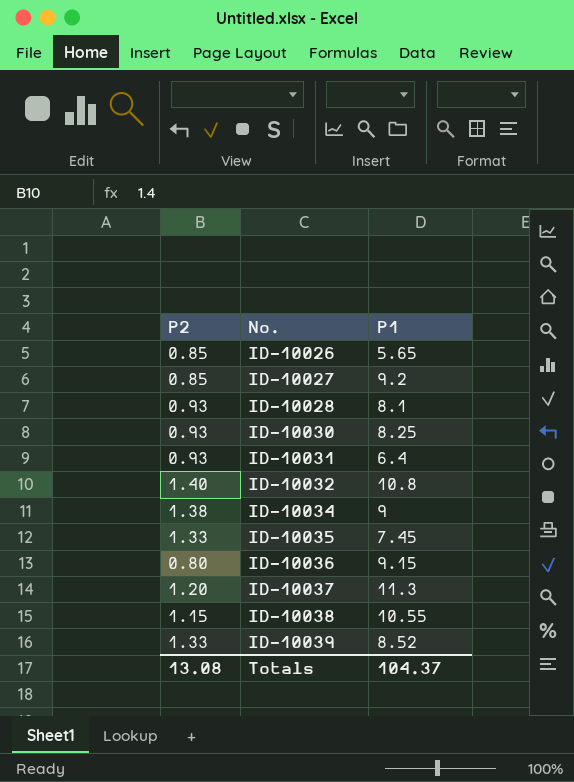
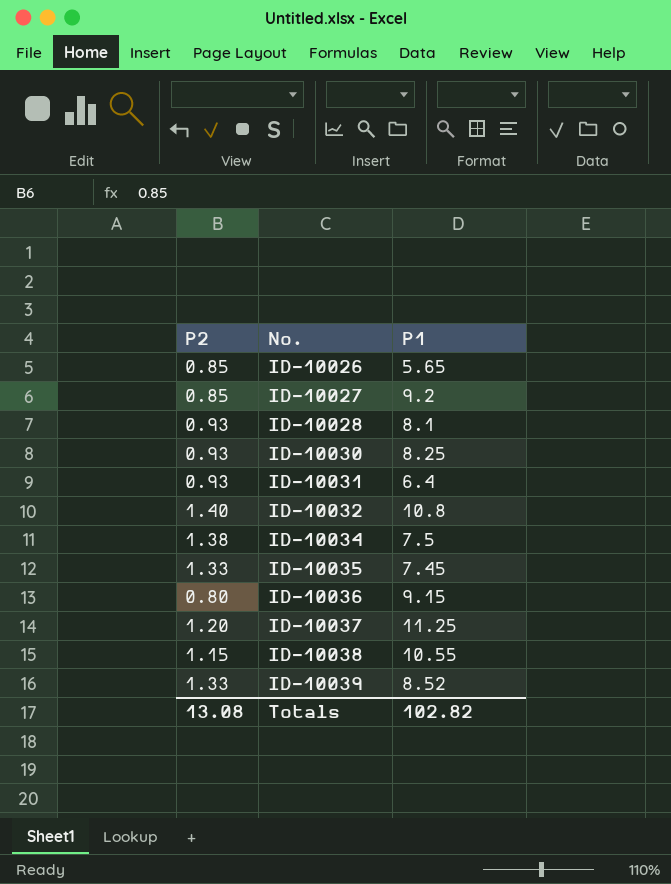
ID-10034 | P1: 9 -> 7.5
ID-10037 | P1: 11.3 -> 11.25
Totals | P1: 104.37 -> 102.82

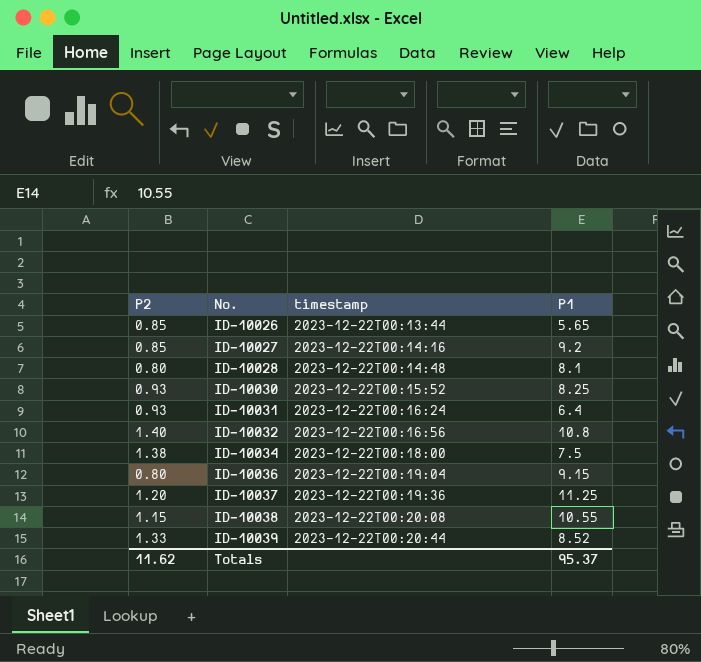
column timestamp | position: none -> 3
row ID-10035: 1.33 | 7.45 -> none
ID-10028 | P2: 0.93 -> 0.80
Totals | P2: 13.08 -> 11.62
Totals | P1: 102.82 -> 95.37

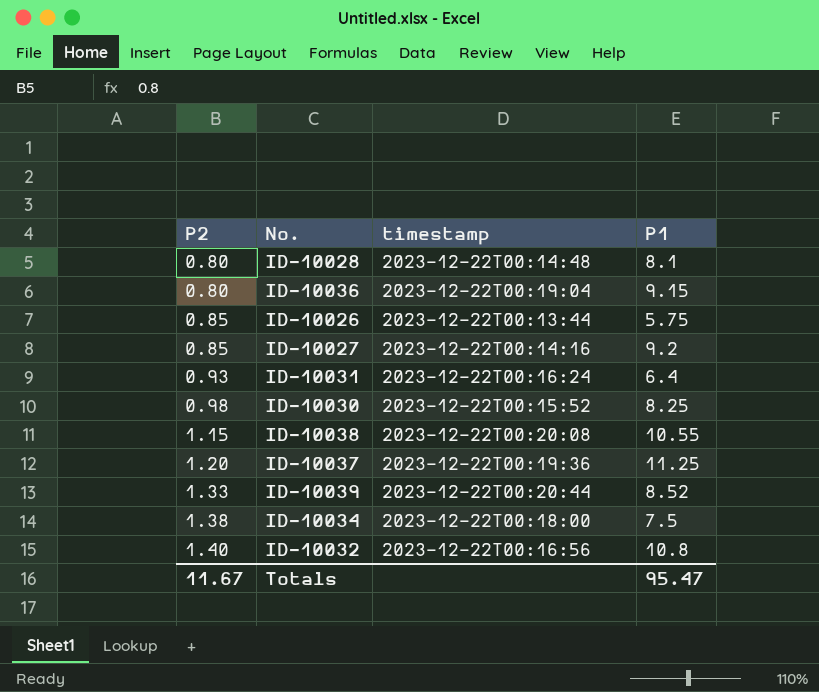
row order: No. ascending -> P2 ascending
ID-10026 | P1: 5.65 -> 5.75
ID-10030 | P2: 0.93 -> 0.98
Totals | P2: 11.62 -> 11.67
Totals | P1: 95.37 -> 95.47

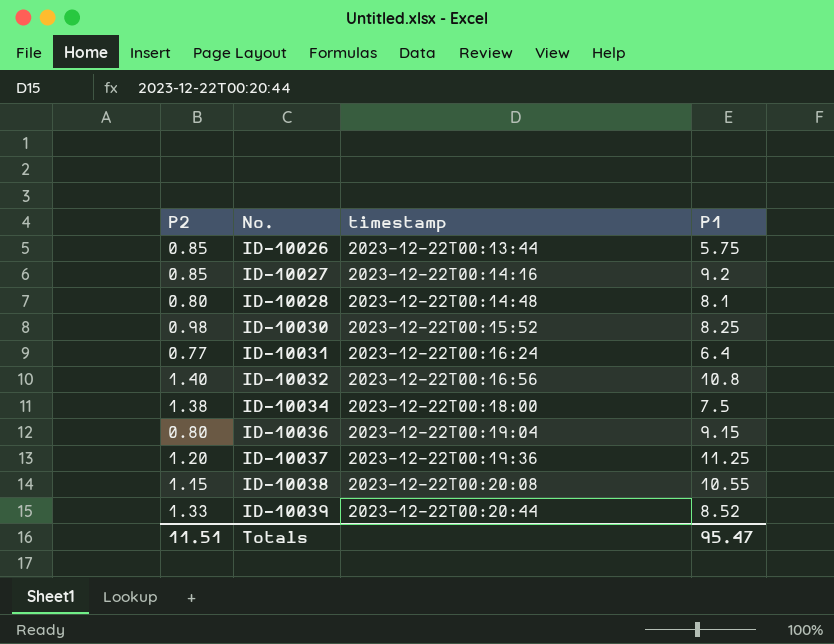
row order: P2 ascending -> No. ascending
ID-10031 | P2: 0.93 -> 0.77
Totals | P2: 11.67 -> 11.51

